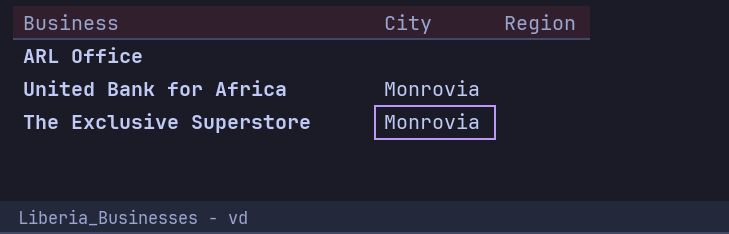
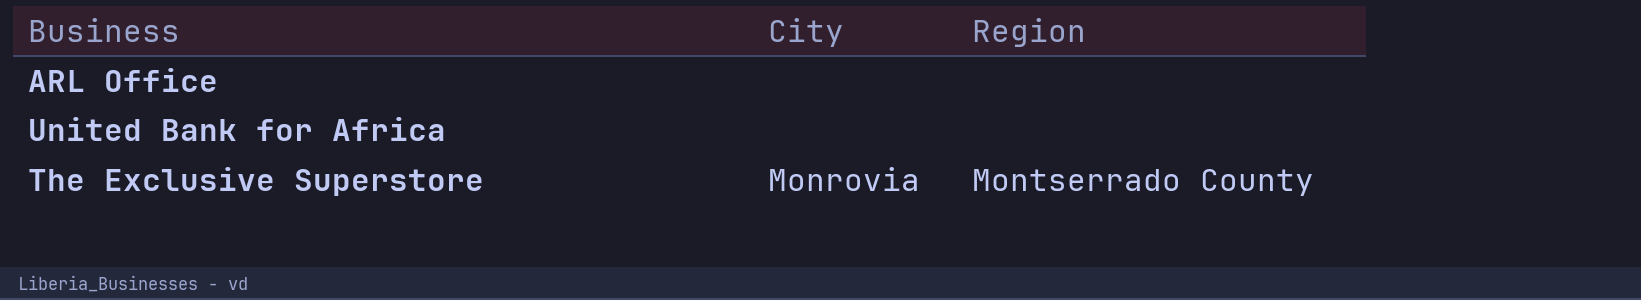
United Bank for Africa | City: Monrovia -> none
The Exclusive Superstore | Region: none -> Montserrado County

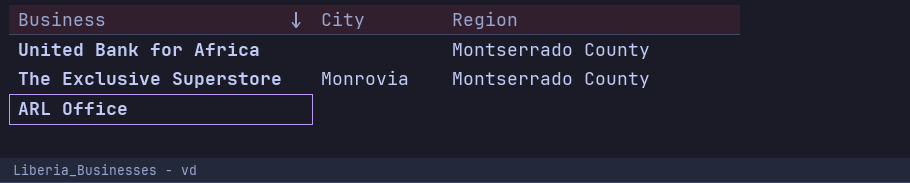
row order: none -> Business descending
United Bank for Africa | Region: none -> Montserrado County

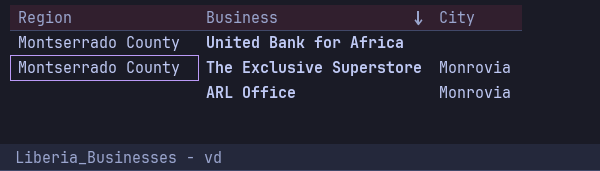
column Region | position: 3 -> 1
ARL Office | City: none -> Monrovia

